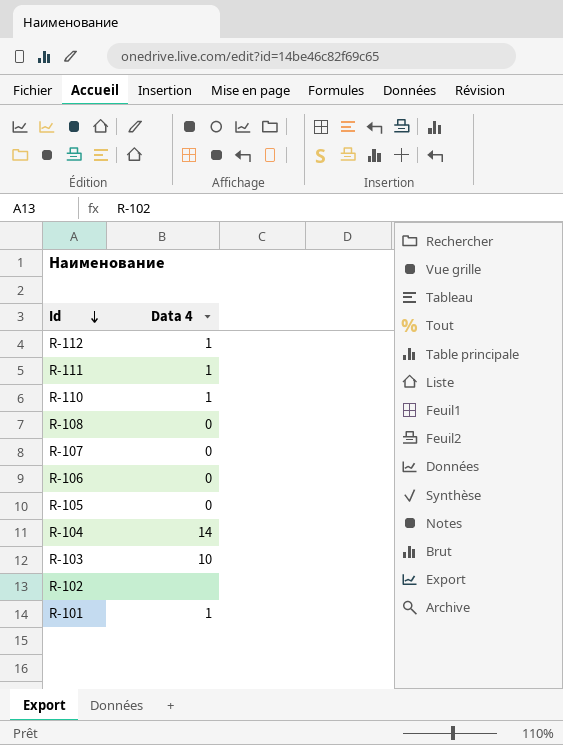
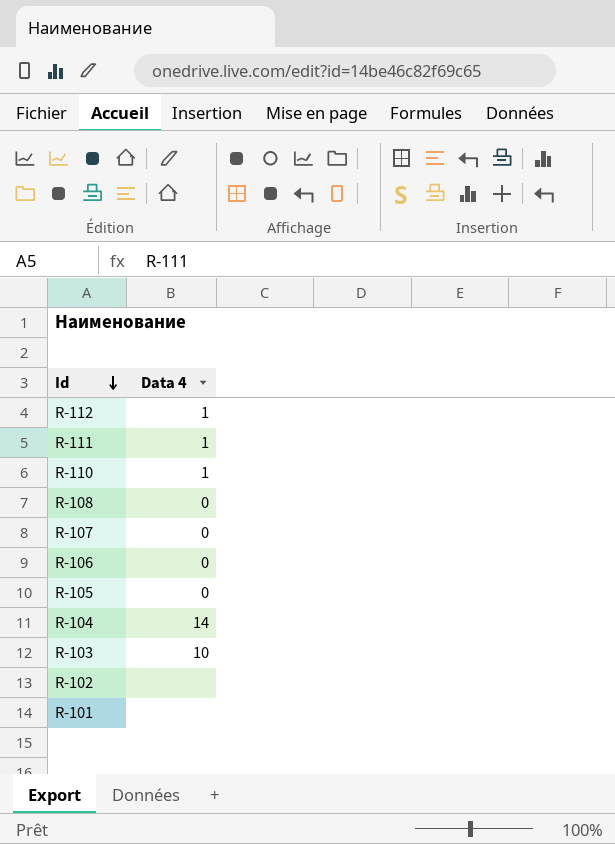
R-101 | Data 4: 1 -> none

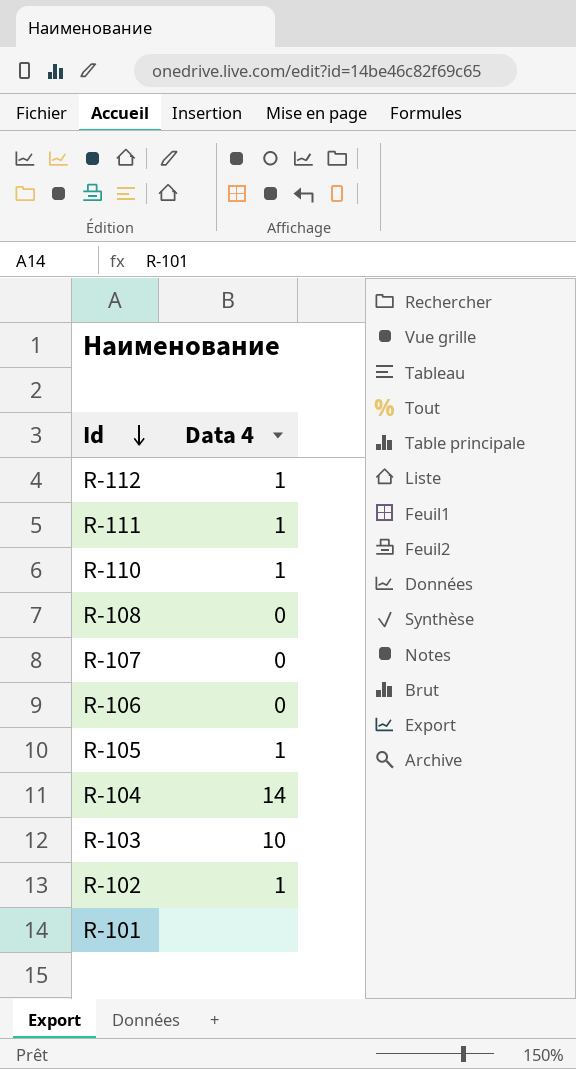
R-105 | Data 4: 0 -> 1
R-102 | Data 4: none -> 1

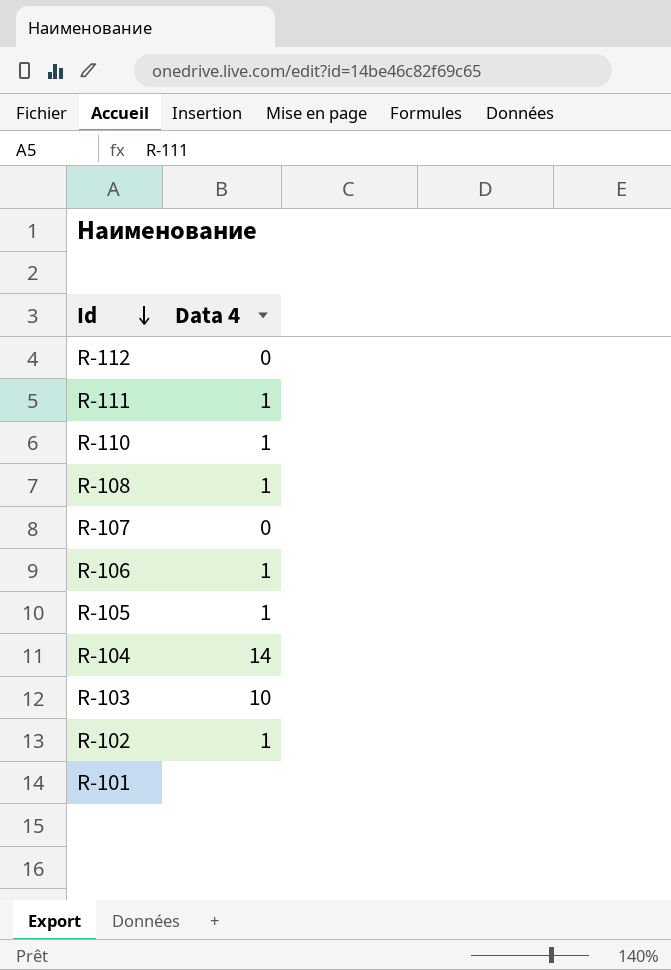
R-112 | Data 4: 1 -> 0
R-108 | Data 4: 0 -> 1
R-106 | Data 4: 0 -> 1

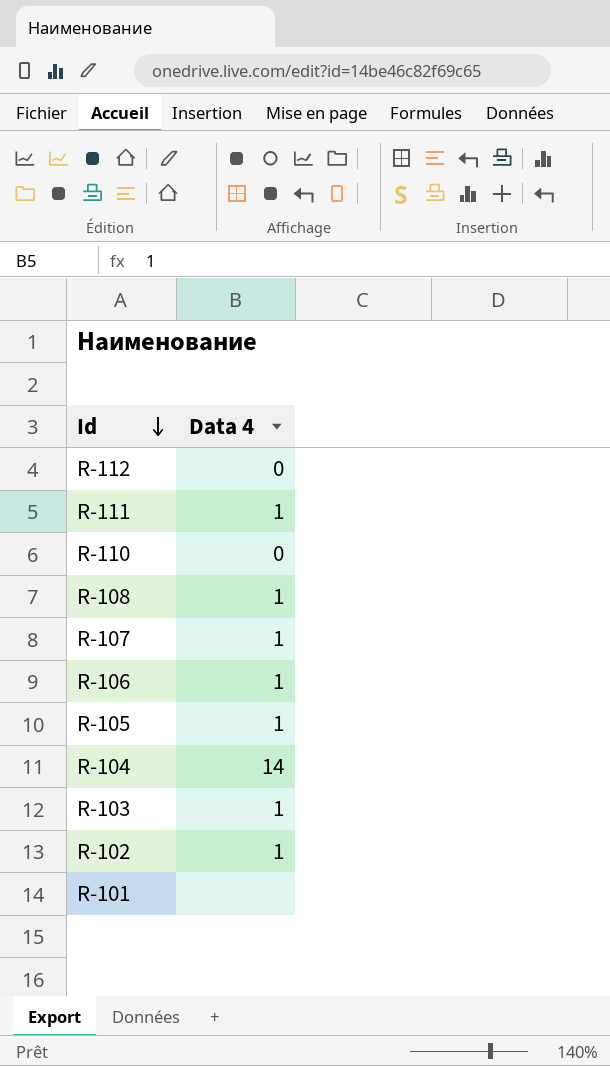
R-110 | Data 4: 1 -> 0
R-107 | Data 4: 0 -> 1
R-103 | Data 4: 10 -> 1

